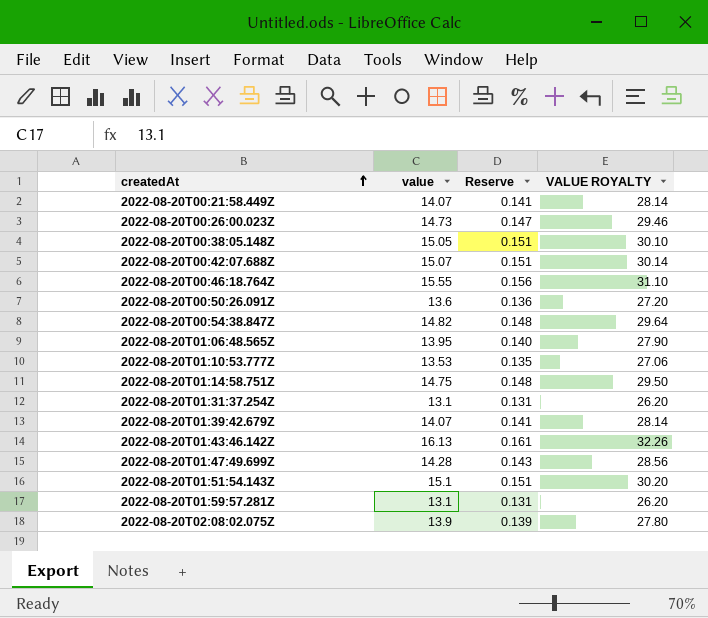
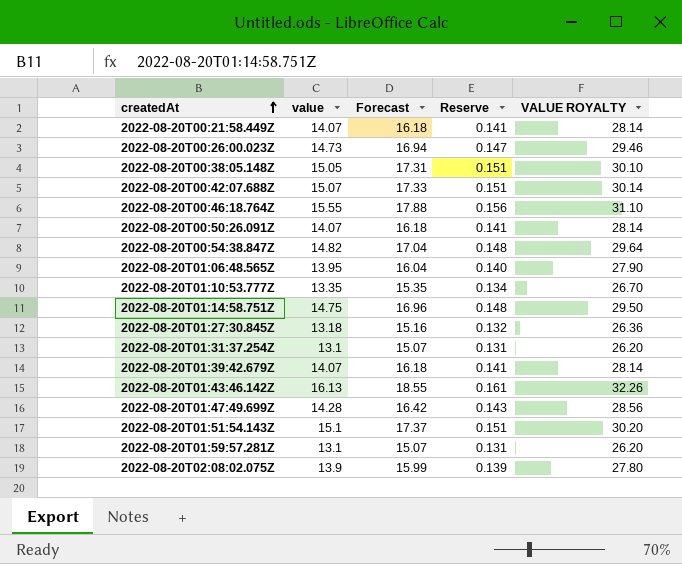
column Forecast | formula: none -> [value] * 1.15
2022-08-20T00:50:26.091Z | value: 13.6 -> 14.07
2022-08-20T00:50:26.091Z | Reserve: 0.136 -> 0.141
2022-08-20T00:50:26.091Z | VALUE ROYALTY: 27.20 -> 28.14
2022-08-20T01:10:53.777Z | value: 13.53 -> 13.35
2022-08-20T01:10:53.777Z | Reserve: 0.135 -> 0.134
2022-08-20T01:10:53.777Z | VALUE ROYALTY: 27.06 -> 26.70
row 2022-08-20T01:27:30.845Z: none -> 13.18 | 15.16 | 0.132 | 26.36

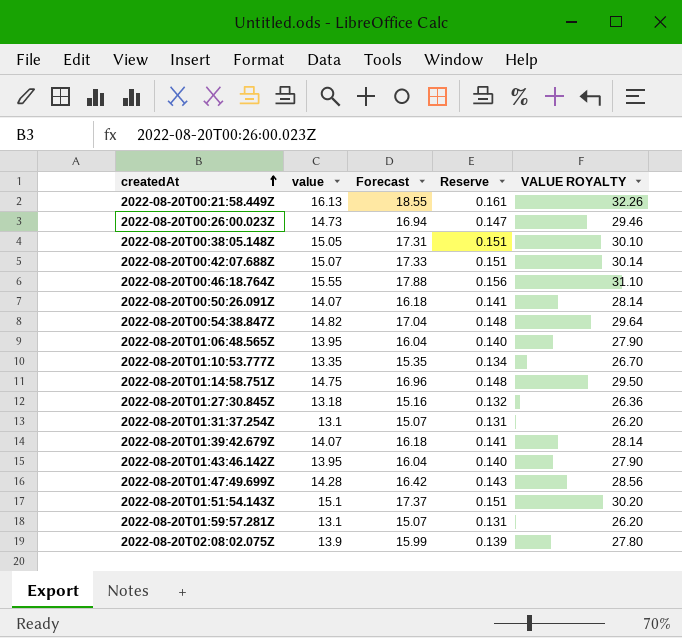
2022-08-20T00:21:58.449Z | value: 14.07 -> 16.13
2022-08-20T00:21:58.449Z | Forecast: 16.18 -> 18.55
2022-08-20T00:21:58.449Z | Reserve: 0.141 -> 0.161
2022-08-20T00:21:58.449Z | VALUE ROYALTY: 28.14 -> 32.26
2022-08-20T01:43:46.142Z | value: 16.13 -> 13.95
2022-08-20T01:43:46.142Z | Forecast: 18.55 -> 16.04
2022-08-20T01:43:46.142Z | Reserve: 0.161 -> 0.140
2022-08-20T01:43:46.142Z | VALUE ROYALTY: 32.26 -> 27.90

